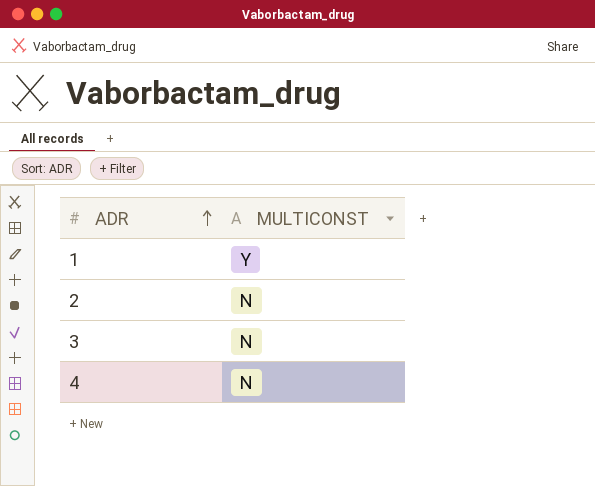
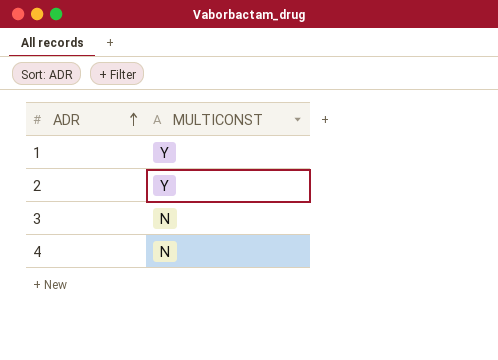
2 | MULTICONST: N -> Y

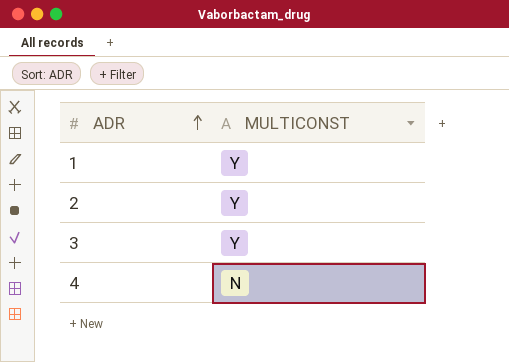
3 | MULTICONST: N -> Y

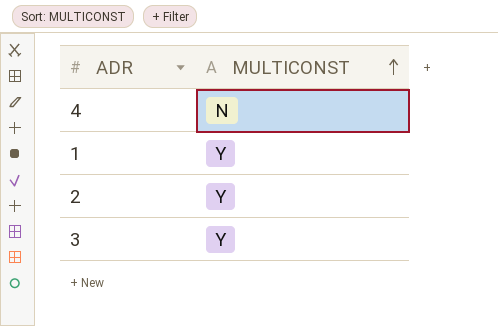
row order: ADR ascending -> MULTICONST ascending

